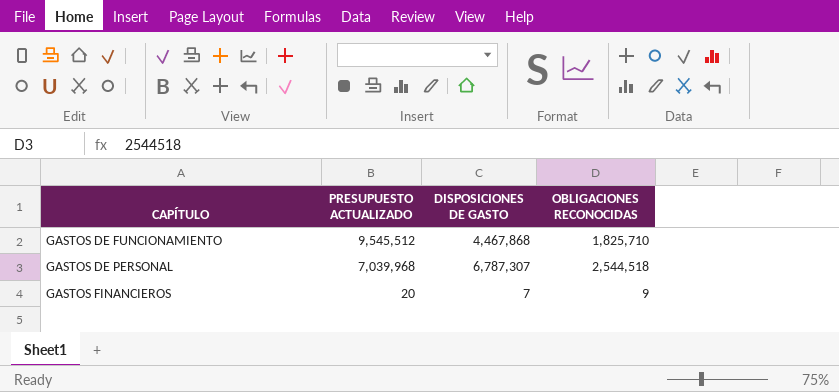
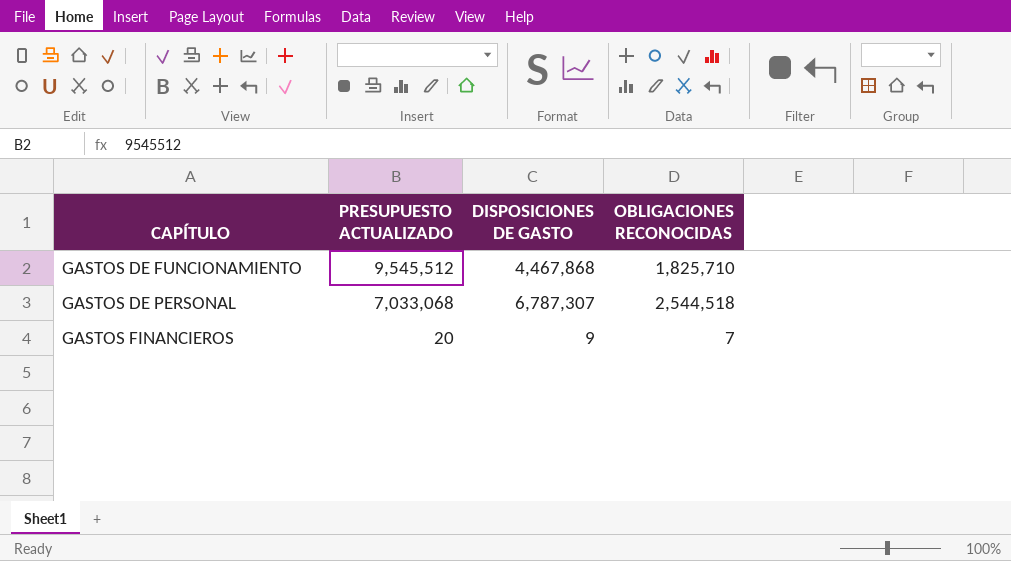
GASTOS DE PERSONAL | PRESUPUESTO ACTUALIZADO: 7,039,968 -> 7,033,068
GASTOS FINANCIEROS | DISPOSICIONES DE GASTO: 7 -> 9
GASTOS FINANCIEROS | OBLIGACIONES RECONOCIDAS: 9 -> 7

